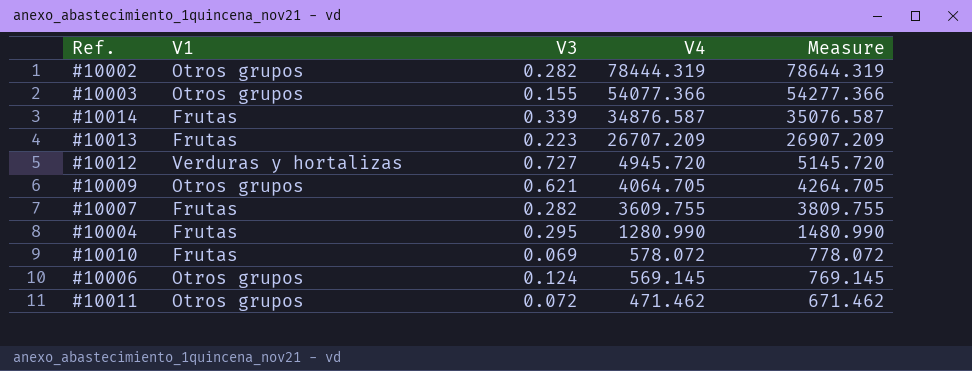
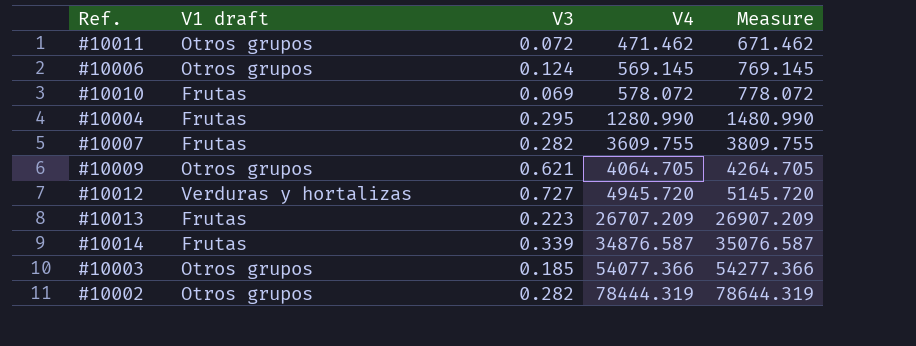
row order: V4 descending -> V4 ascending
column name: V1 -> V1 draft
#10003 | V3: 0.155 -> 0.185

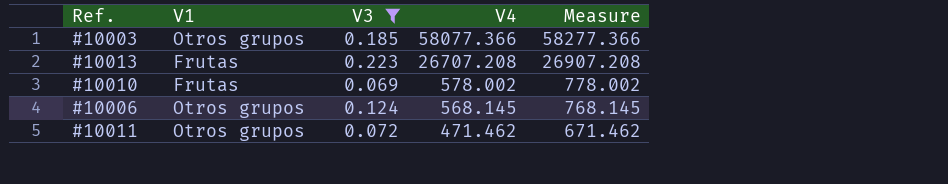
filter: none -> V3 <= 0.223
row order: V4 ascending -> V4 descending
column name: V1 draft -> V1
#10003 | V4: 54077.366 -> 58077.366
#10003 | Measure: 54277.366 -> 58277.366
#10013 | V4: 26707.209 -> 26707.208
#10013 | Measure: 26907.209 -> 26907.208
#10010 | V4: 578.072 -> 578.002
#10010 | Measure: 778.072 -> 778.002
#10006 | V4: 569.145 -> 568.145
#10006 | Measure: 769.145 -> 768.145

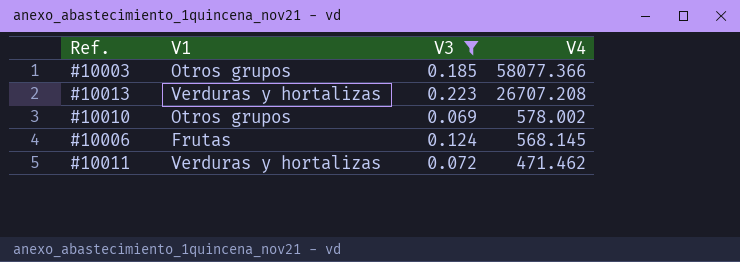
column Measure | formula: [V4] + 200 -> none
#10013 | V1: Frutas -> Verduras y hortalizas
#10010 | V1: Frutas -> Otros grupos
#10006 | V1: Otros grupos -> Frutas
#10011 | V1: Otros grupos -> Verduras y hortalizas

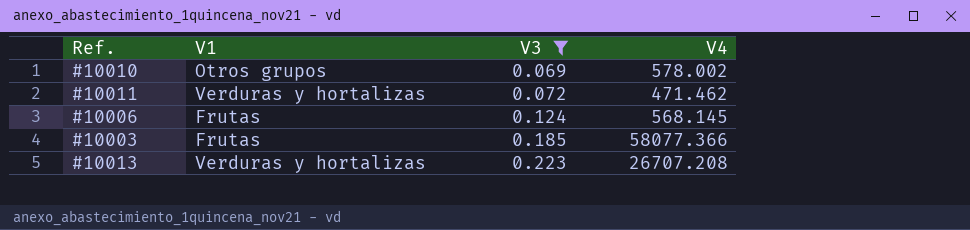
row order: V4 descending -> V3 ascending
#10003 | V1: Otros grupos -> Frutas

